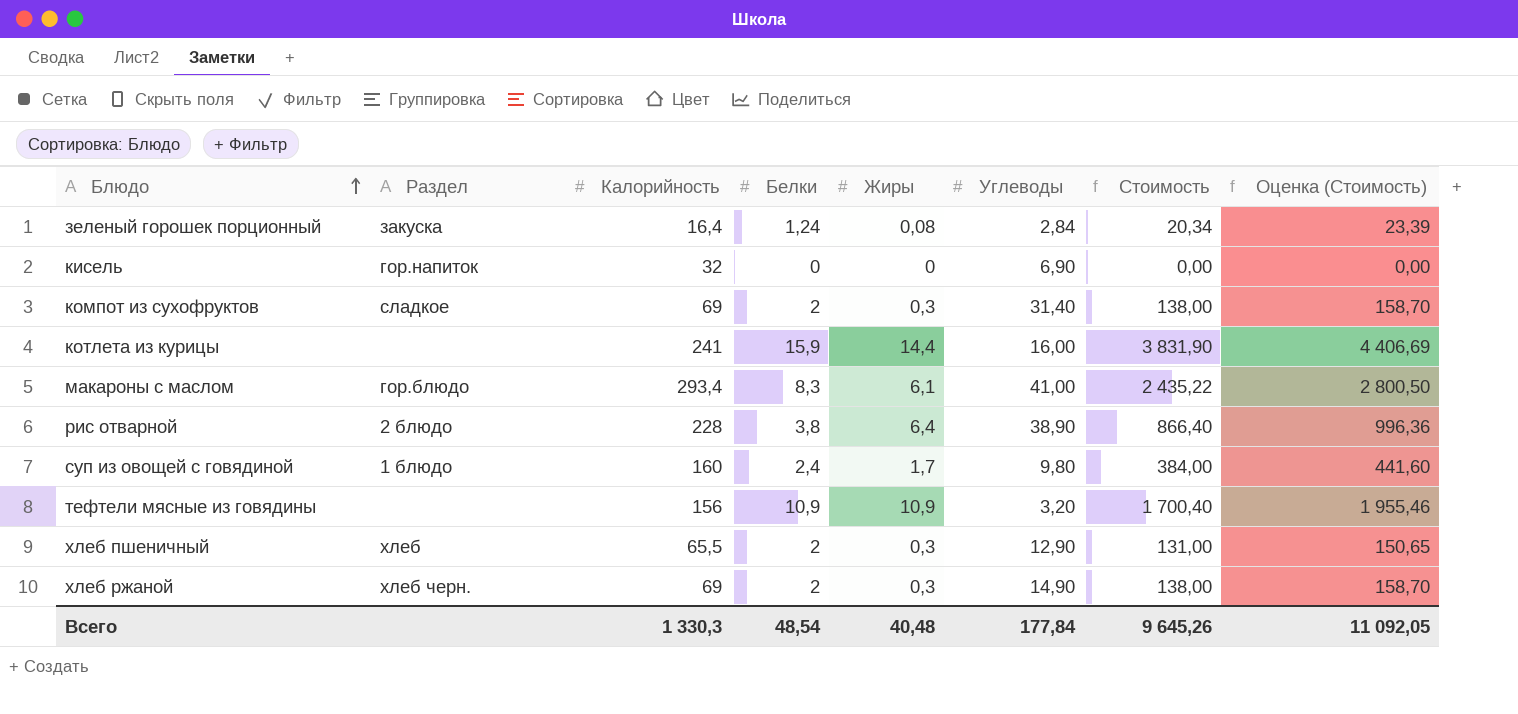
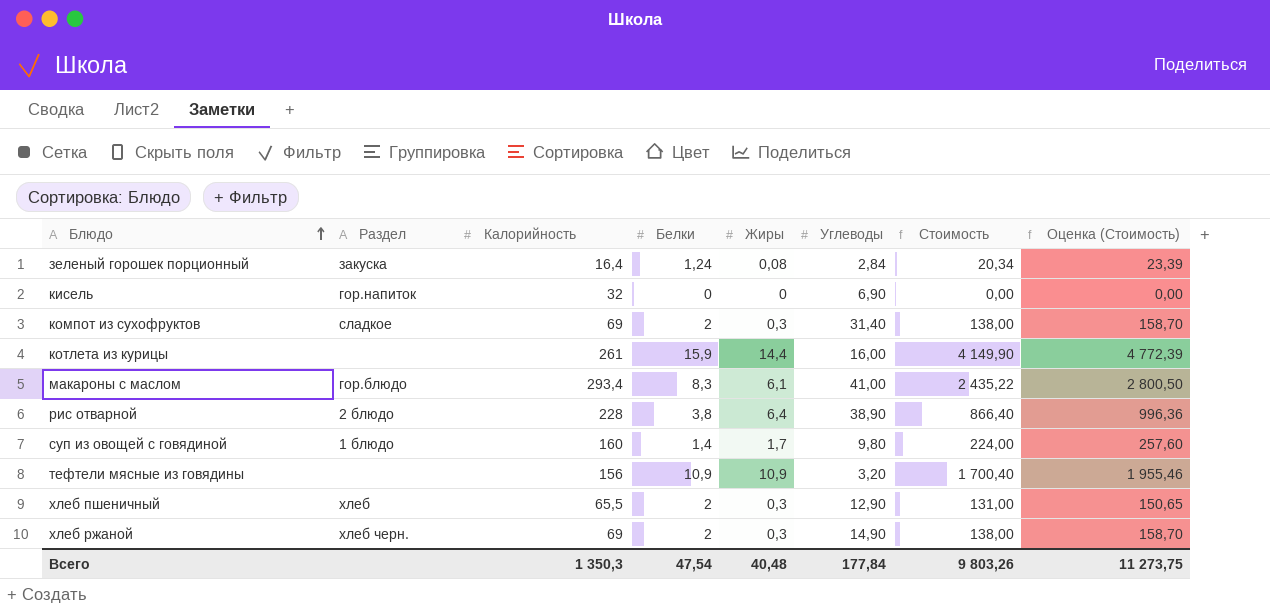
котлета из курицы | Калорийность: 241 -> 261
котлета из курицы | Стоимость: 3 831,90 -> 4 149,90
котлета из курицы | Оценка (Стоимость): 4 406,69 -> 4 772,39
суп из овощей с говядиной | Белки: 2,4 -> 1,4
суп из овощей с говядиной | Стоимость: 384,00 -> 224,00
суп из овощей с говядиной | Оценка (Стоимость): 441,60 -> 257,60
Всего | Калорийность: 1 330,3 -> 1 350,3
Всего | Белки: 48,54 -> 47,54
Всего | Стоимость: 9 645,26 -> 9 803,26
Всего | Оценка (Стоимость): 11 092,05 -> 11 273,75

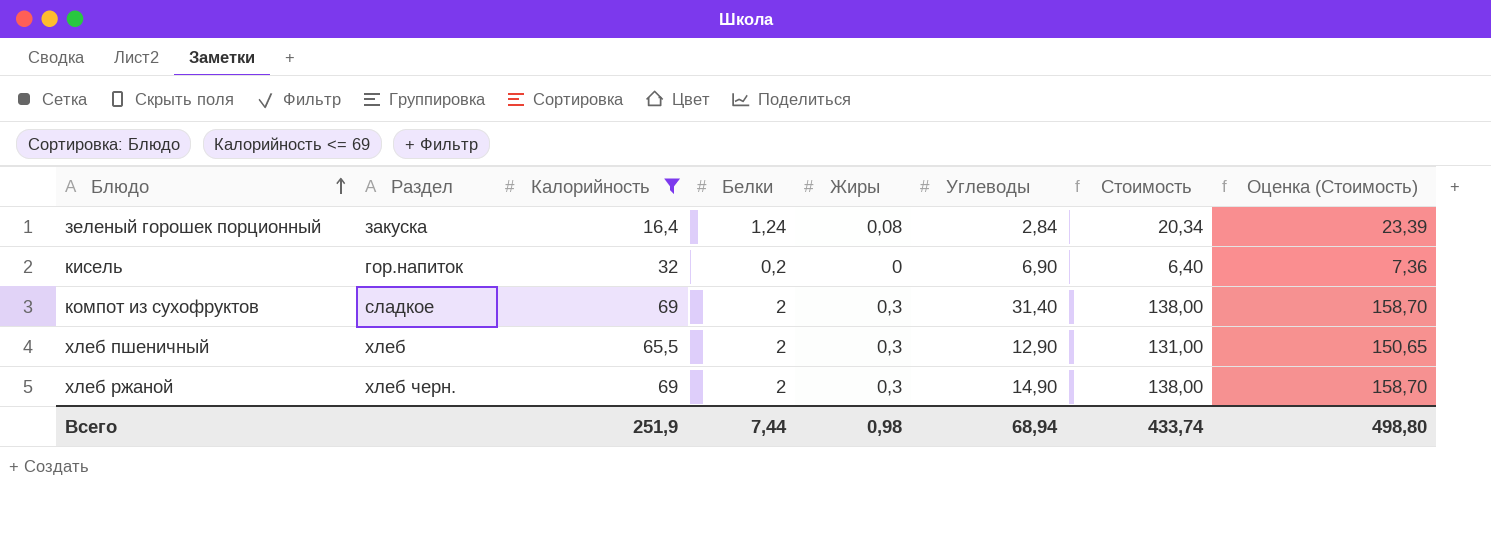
filter: none -> Калорийность <= 69
кисель | Белки: 0 -> 0,2
кисель | Стоимость: 0,00 -> 6,40
кисель | Оценка (Стоимость): 0,00 -> 7,36
Всего | Калорийность: 1 350,3 -> 251,9
Всего | Белки: 47,54 -> 7,44
Всего | Жиры: 40,48 -> 0,98
Всего | Углеводы: 177,84 -> 68,94
Всего | Стоимость: 9 803,26 -> 433,74
Всего | Оценка (Стоимость): 11 273,75 -> 498,80

